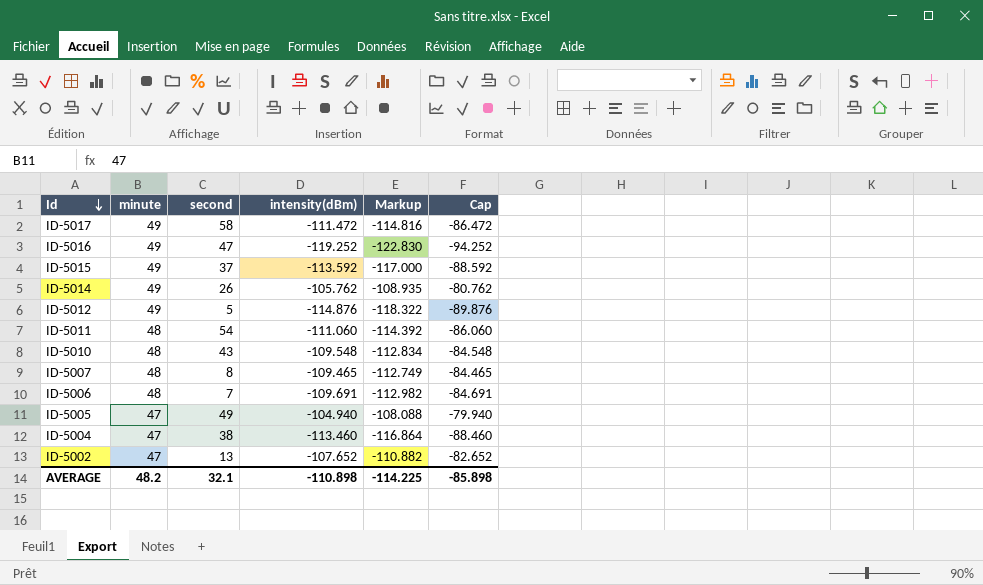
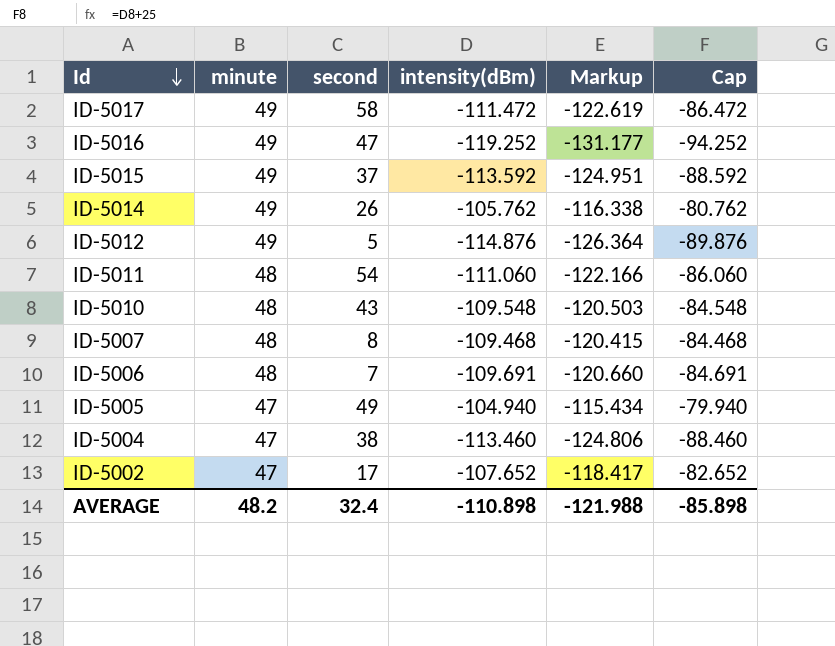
column Markup | formula: [intensity(dBm)] * 1.03 -> [intensity(dBm)] * 1.1
ID-5007 | intensity(dBm): -109.465 -> -109.468
ID-5007 | Cap: -84.465 -> -84.468
ID-5002 | second: 13 -> 17
AVERAGE | second: 32.1 -> 32.4
AVERAGE | Markup: -114.225 -> -121.988

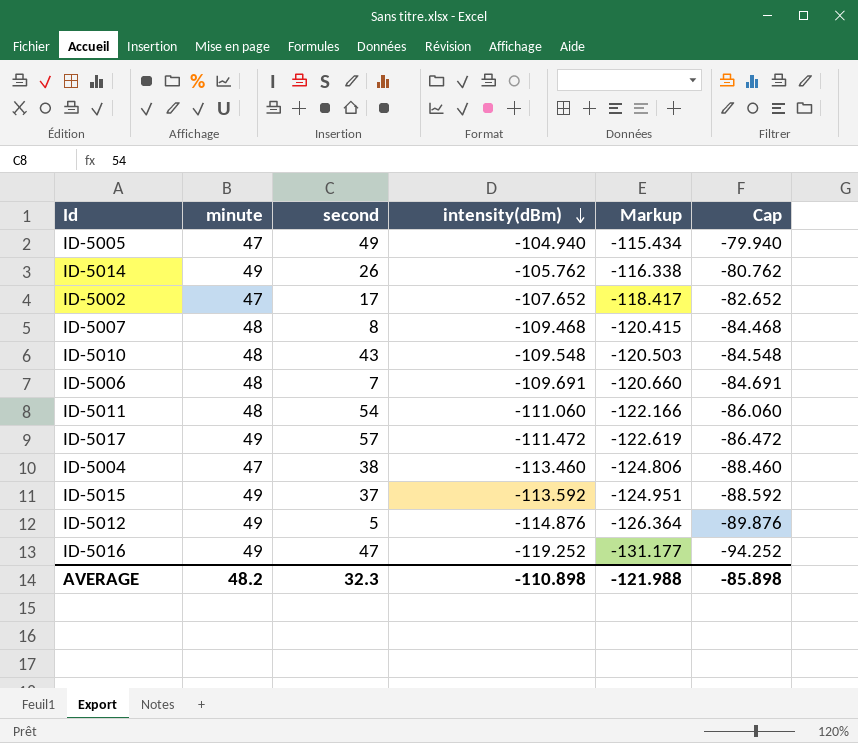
row order: Id descending -> intensity(dBm) descending
ID-5017 | second: 58 -> 57
AVERAGE | second: 32.4 -> 32.3

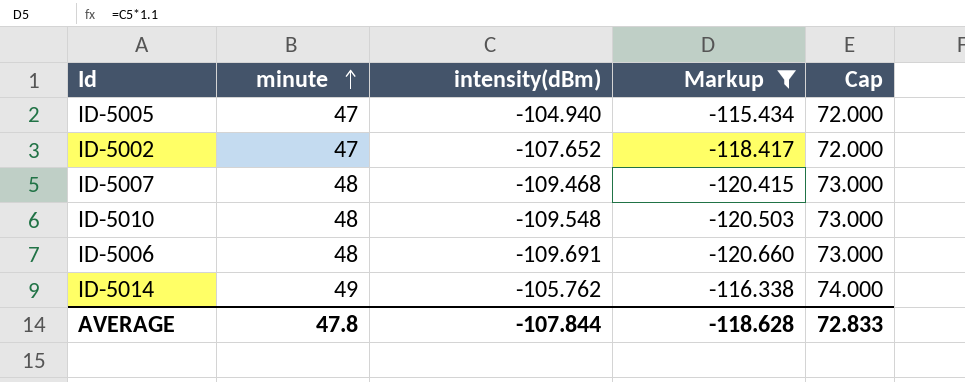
filter: none -> Markup >= -120.660
row order: intensity(dBm) descending -> minute ascending
column second | position: 3 -> none
column Cap | formula: [intensity(dBm)] + 25 -> [minute] + 25
AVERAGE | minute: 48.2 -> 47.8
AVERAGE | intensity(dBm): -110.898 -> -107.844
AVERAGE | Markup: -121.988 -> -118.628
AVERAGE | Cap: -85.898 -> 72.833

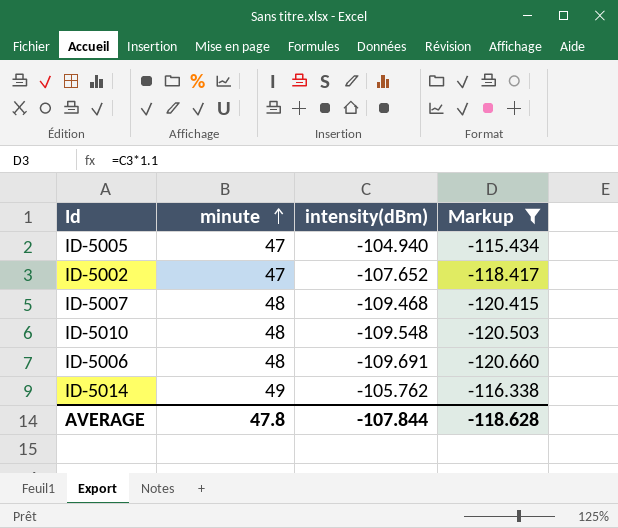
column Cap | formula: [minute] + 25 -> none

